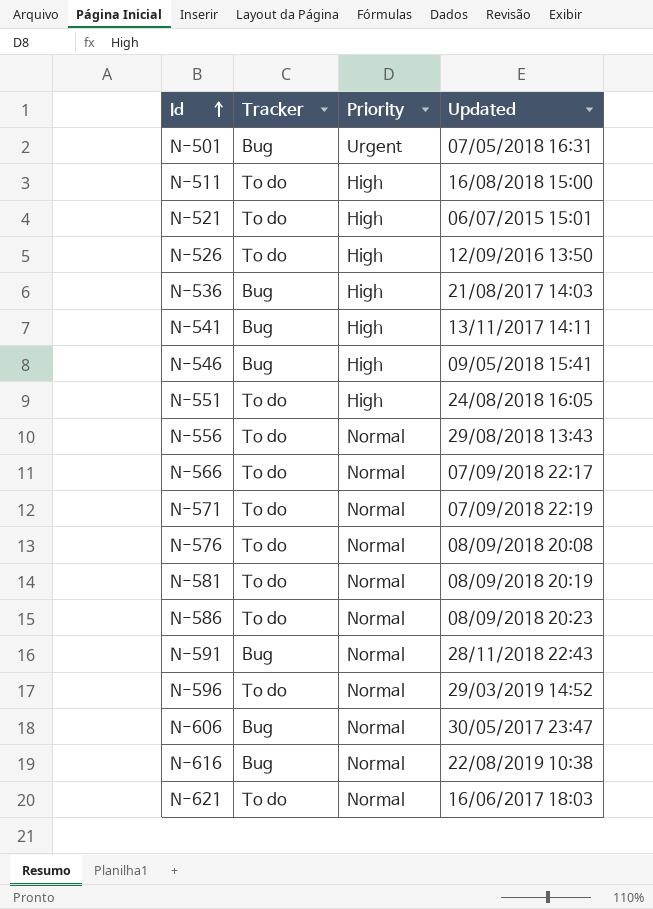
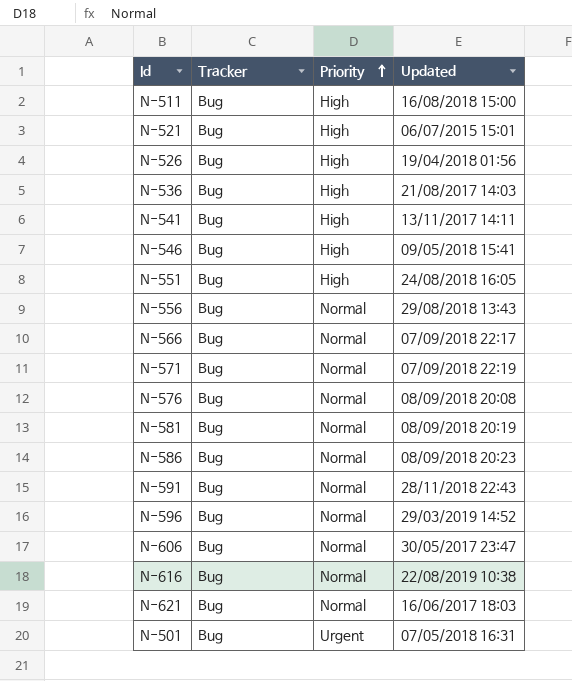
row order: Id ascending -> Priority ascending
N-511 | Tracker: To do -> Bug
N-521 | Tracker: To do -> Bug
N-526 | Tracker: To do -> Bug
N-526 | Updated: 12/09/2016 13:50 -> 19/04/2018 01:56
N-551 | Tracker: To do -> Bug
N-556 | Tracker: To do -> Bug
N-566 | Tracker: To do -> Bug
N-571 | Tracker: To do -> Bug
N-576 | Tracker: To do -> Bug
N-581 | Tracker: To do -> Bug
N-586 | Tracker: To do -> Bug
N-596 | Tracker: To do -> Bug
N-621 | Tracker: To do -> Bug

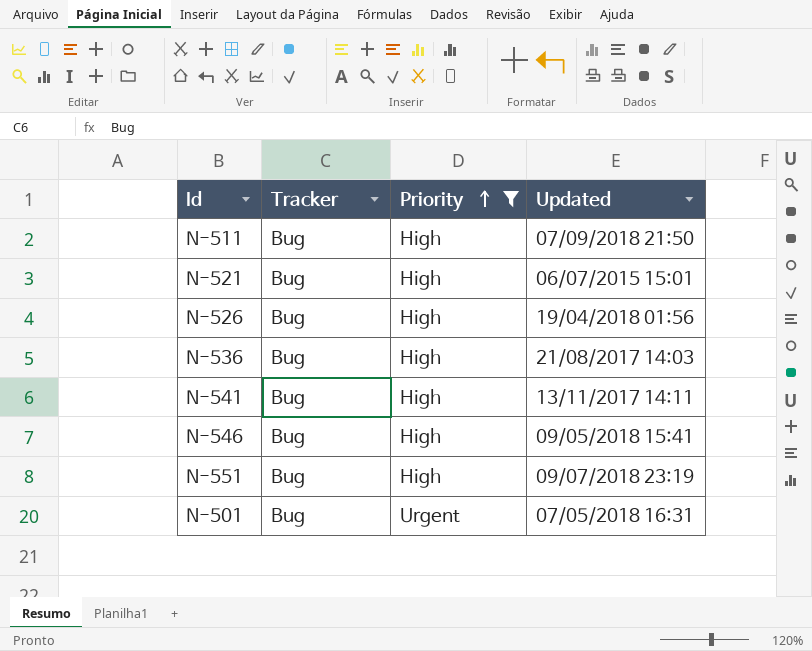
filter: none -> Priority != Normal
N-511 | Updated: 16/08/2018 15:00 -> 07/09/2018 21:50
N-551 | Updated: 24/08/2018 16:05 -> 09/07/2018 23:19

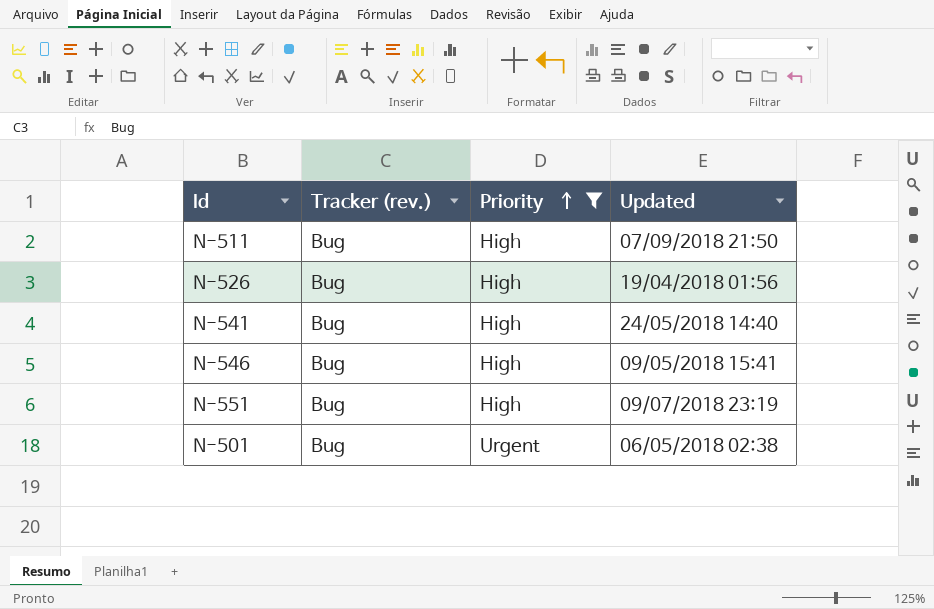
column name: Tracker -> Tracker (rev.)
row N-521: Bug | High | 06/07/2015 15:01 -> none
row N-536: Bug | High | 21/08/2017 14:03 -> none
N-541 | Updated: 13/11/2017 14:11 -> 24/05/2018 14:40
N-501 | Updated: 07/05/2018 16:31 -> 06/05/2018 02:38

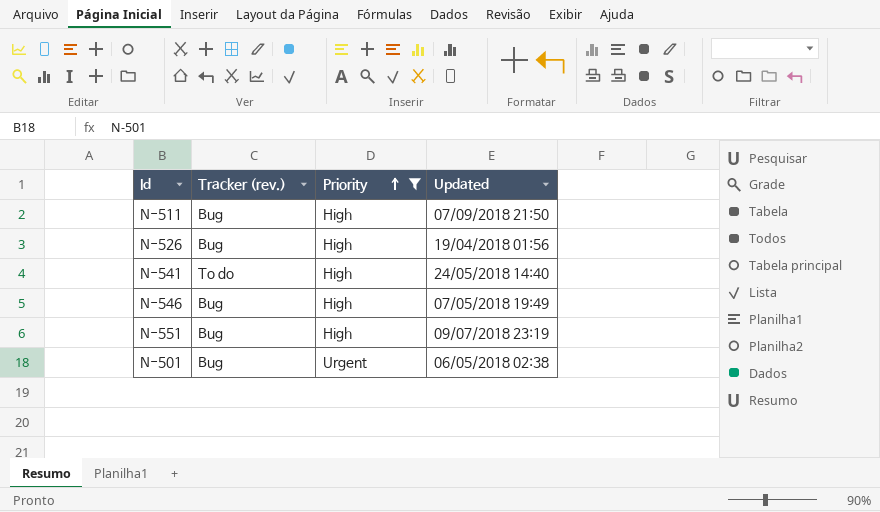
N-541 | Tracker (rev.): Bug -> To do
N-546 | Updated: 09/05/2018 15:41 -> 07/05/2018 19:49

